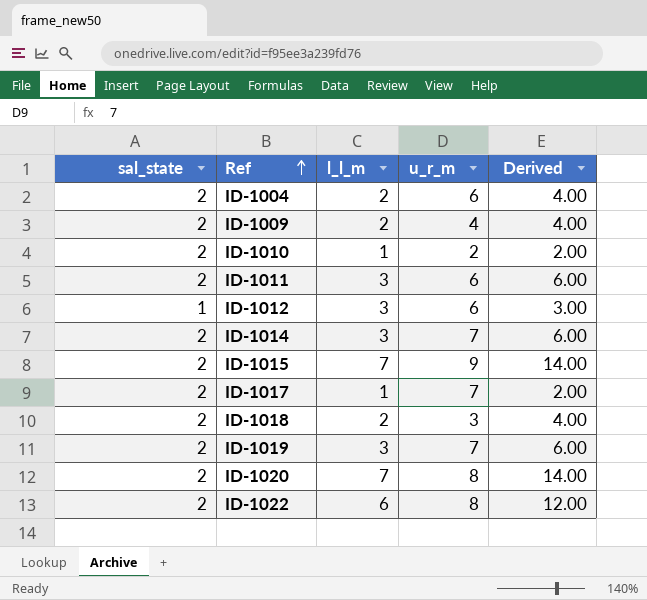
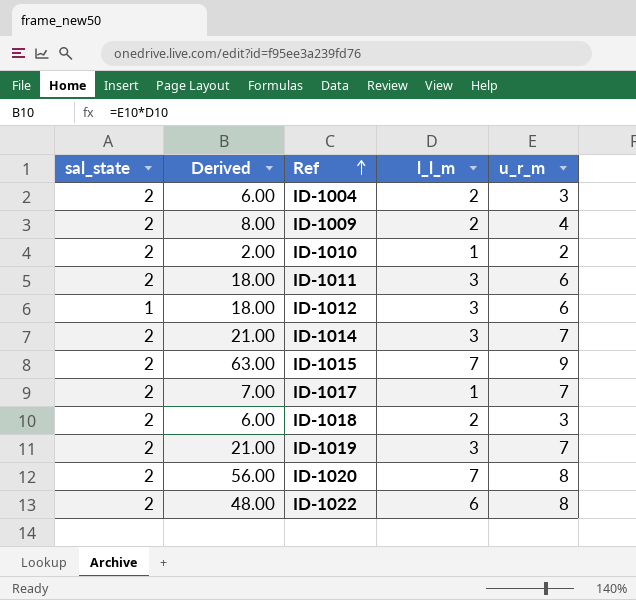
column Derived | formula: [sal_state] * [l_l_m] -> [l_l_m] * [u_r_m]
column Derived | position: 5 -> 2
ID-1004 | u_r_m: 6 -> 3

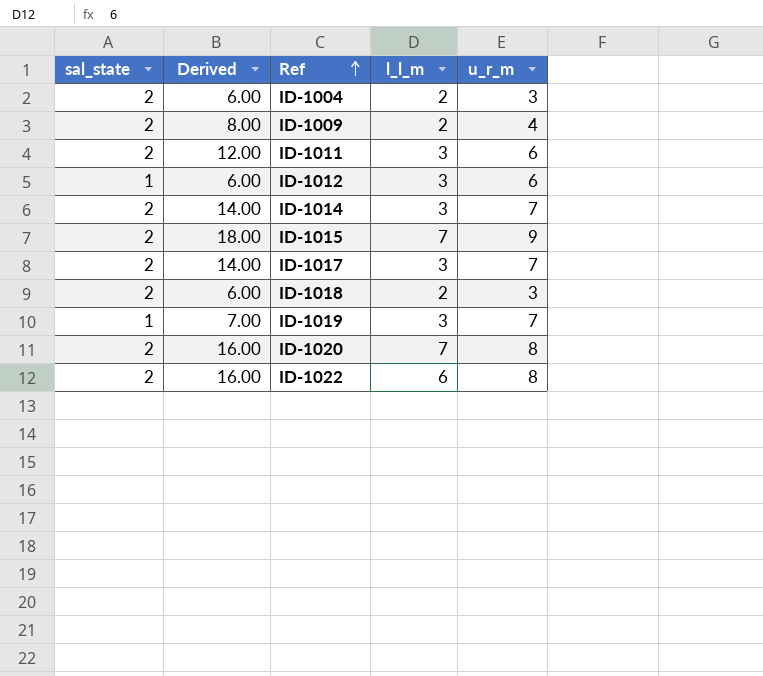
column Derived | formula: [l_l_m] * [u_r_m] -> [sal_state] * [u_r_m]
row ID-1010: 2 | 2.00 | 1 | 2 -> none
ID-1017 | l_l_m: 1 -> 3
ID-1019 | sal_state: 2 -> 1

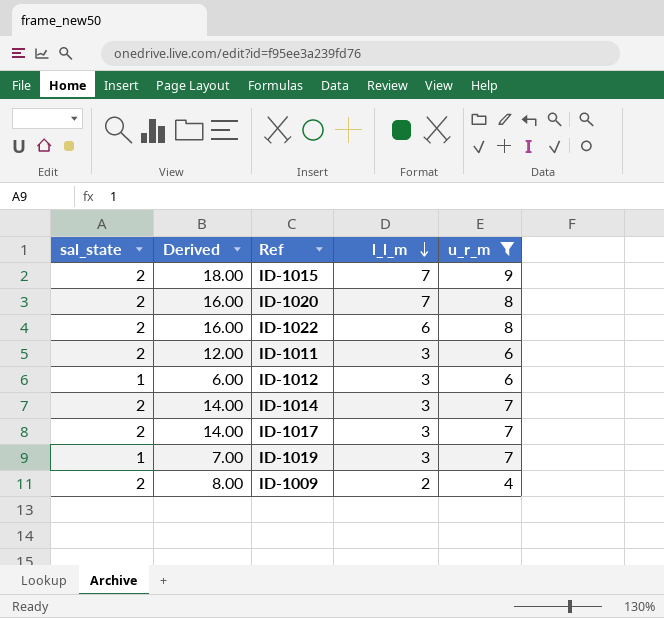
filter: none -> u_r_m != 3
row order: Ref ascending -> l_l_m descending

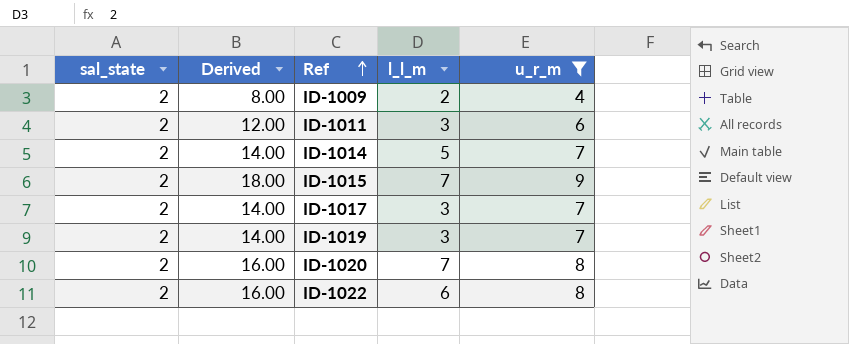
row order: l_l_m descending -> Ref ascending
row ID-1012: 1 | 6.00 | 3 | 6 -> none
ID-1014 | l_l_m: 3 -> 5
ID-1019 | sal_state: 1 -> 2
ID-1019 | Derived: 7.00 -> 14.00

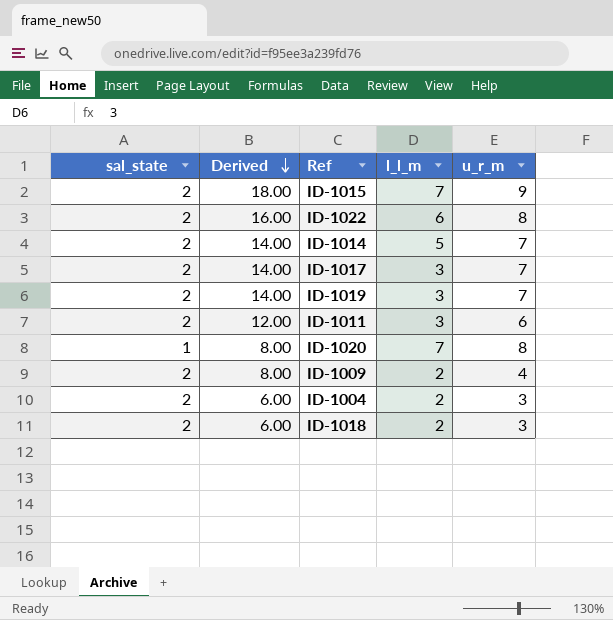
filter: u_r_m != 3 -> none
row order: Ref ascending -> Derived descending
ID-1020 | sal_state: 2 -> 1
ID-1020 | Derived: 16.00 -> 8.00

